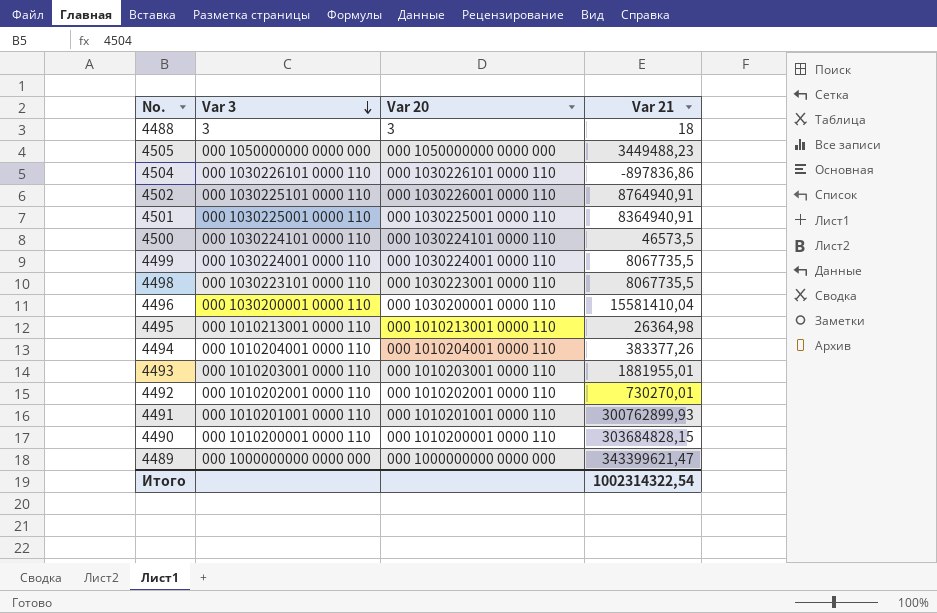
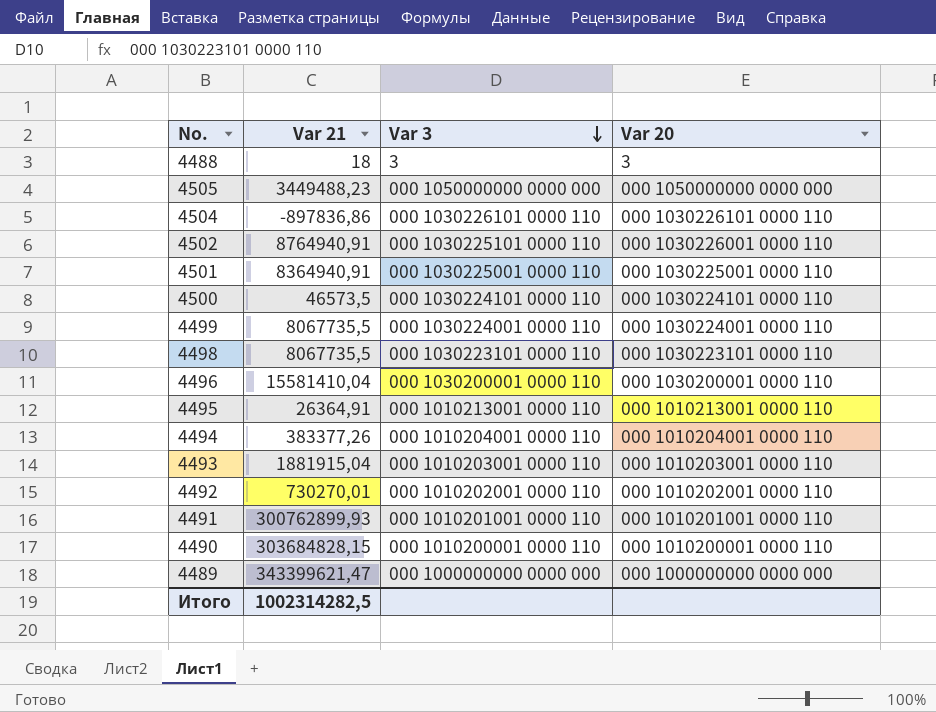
column Var 21 | position: 4 -> 2
4498 | Var 20: 000 1030223001 0000 110 -> 000 1030223101 0000 110
4495 | Var 21: 26364,98 -> 26364,91
4493 | Var 21: 1881955,01 -> 1881915,04
Итого | Var 21: 1002314322,54 -> 1002314282,5

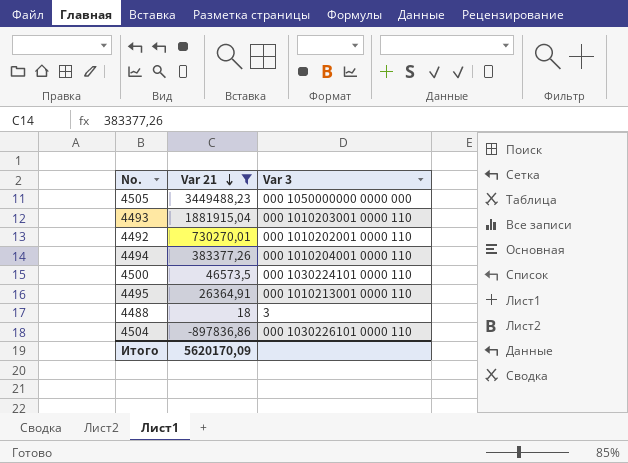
filter: none -> Var 21 <= 3449488,23
row order: Var 3 descending -> Var 21 descending
column Var 20 | position: 4 -> none
Итого | Var 21: 1002314282,5 -> 5620170,09

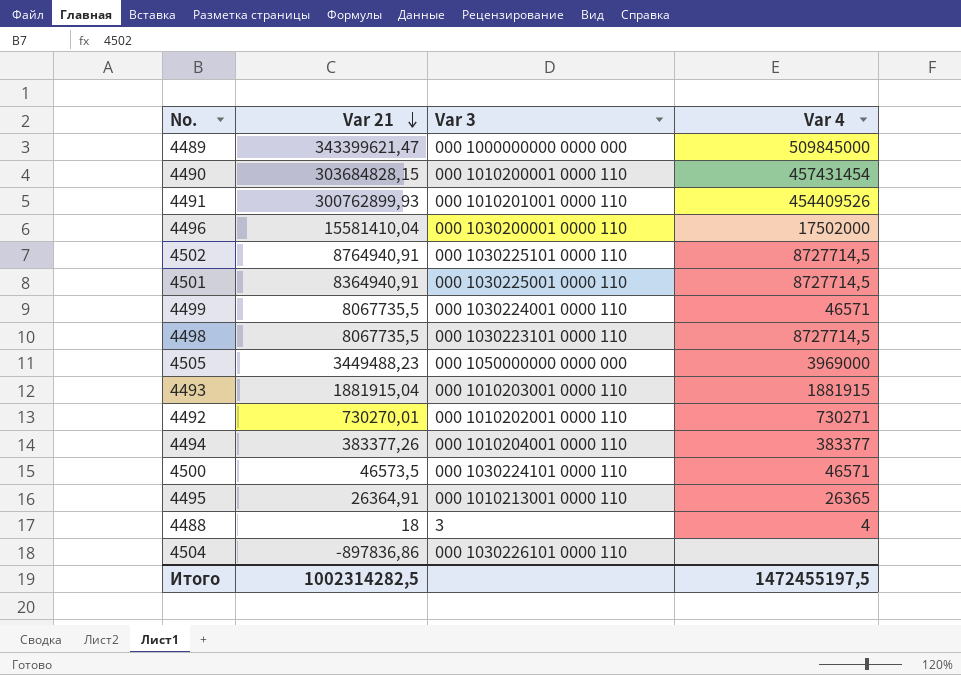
filter: Var 21 <= 3449488,23 -> none
column Var 4 | position: none -> 4
Итого | Var 21: 5620170,09 -> 1002314282,5

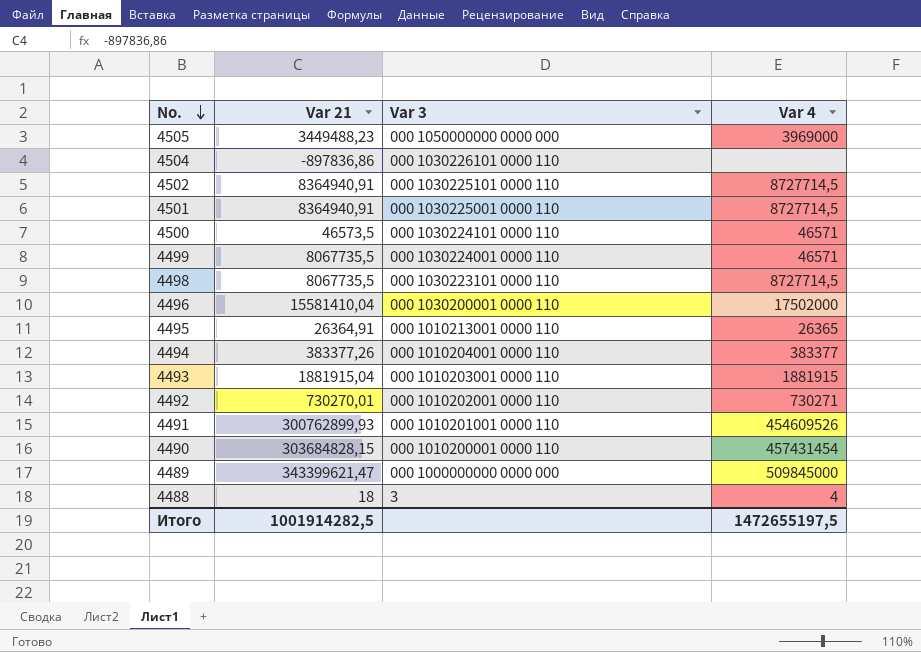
row order: Var 21 descending -> No. descending
4502 | Var 21: 8764940,91 -> 8364940,91
4491 | Var 4: 454409526 -> 454609526
Итого | Var 21: 1002314282,5 -> 1001914282,5
Итого | Var 4: 1472455197,5 -> 1472655197,5

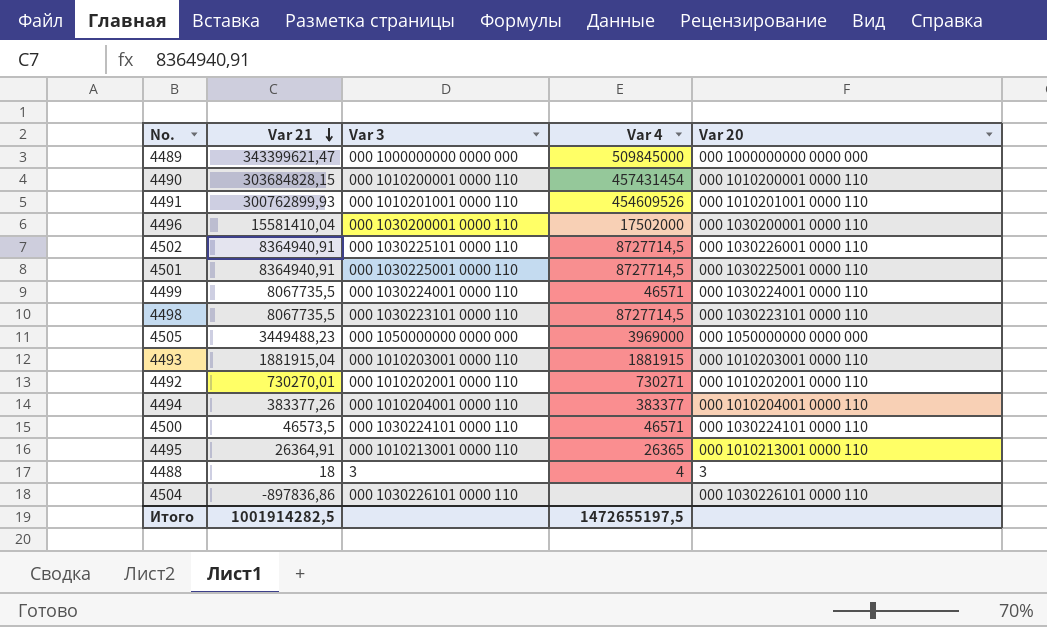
row order: No. descending -> Var 21 descending
column Var 20 | position: none -> 5

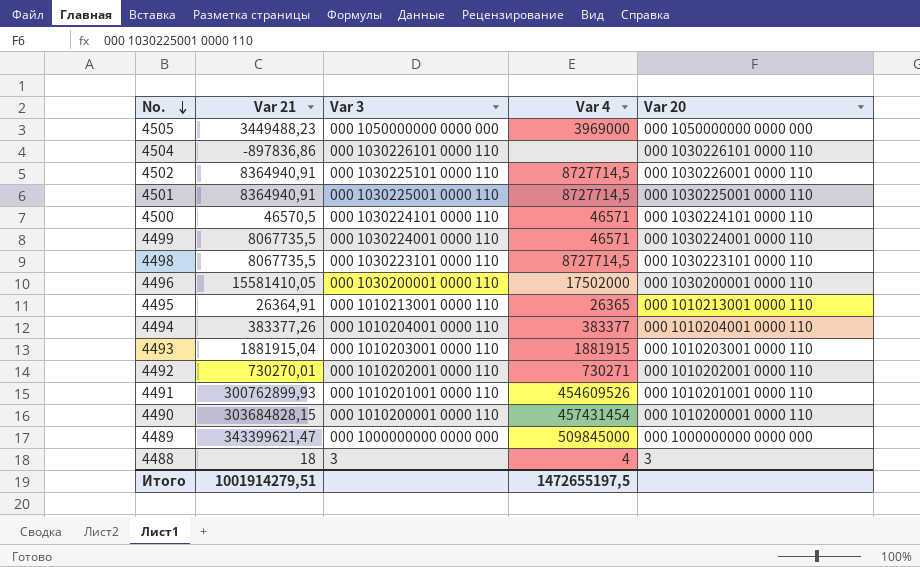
row order: Var 21 descending -> No. descending
4500 | Var 21: 46573,5 -> 46570,5
4496 | Var 21: 15581410,04 -> 15581410,05
Итого | Var 21: 1001914282,5 -> 1001914279,51

